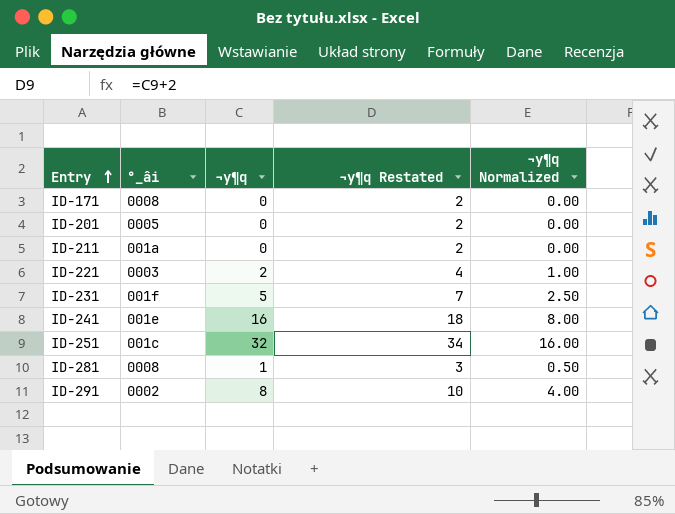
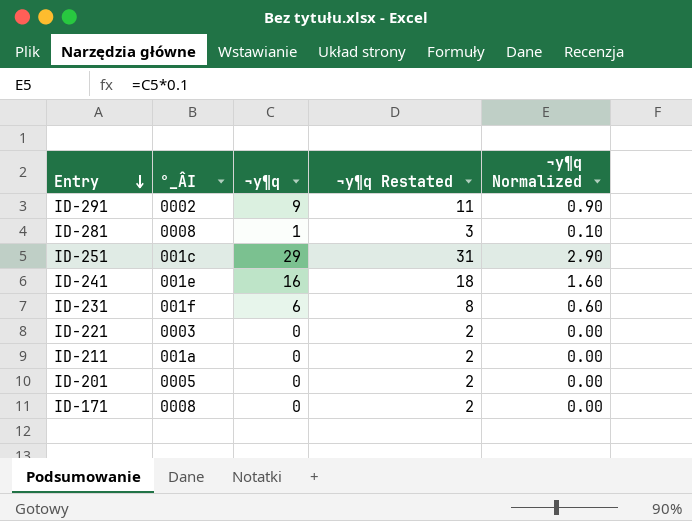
row order: Entry ascending -> Entry descending
column name: °_âi -> °_ÂI
column ¬y¶q Normalized | formula: [¬y¶q] * 0.5 -> [¬y¶q] * 0.1
ID-291 | ¬y¶q: 8 -> 9
ID-291 | ¬y¶q Restated: 10 -> 11
ID-251 | ¬y¶q: 32 -> 29
ID-251 | ¬y¶q Restated: 34 -> 31
ID-231 | ¬y¶q: 5 -> 6
ID-231 | ¬y¶q Restated: 7 -> 8
ID-221 | ¬y¶q: 2 -> 0
ID-221 | ¬y¶q Restated: 4 -> 2

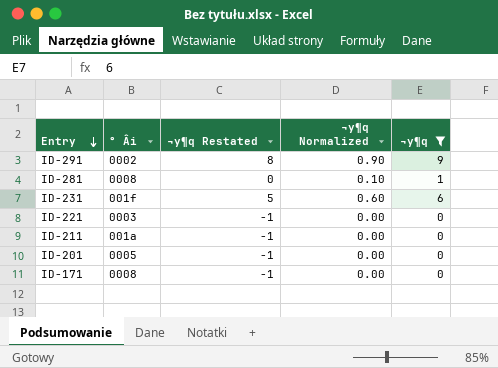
filter: none -> ¬y¶q <= 9
column name: °_ÂI -> ° Âi
column ¬y¶q Restated | formula: [¬y¶q] + 2 -> [¬y¶q] - 1
column ¬y¶q | position: 3 -> 5

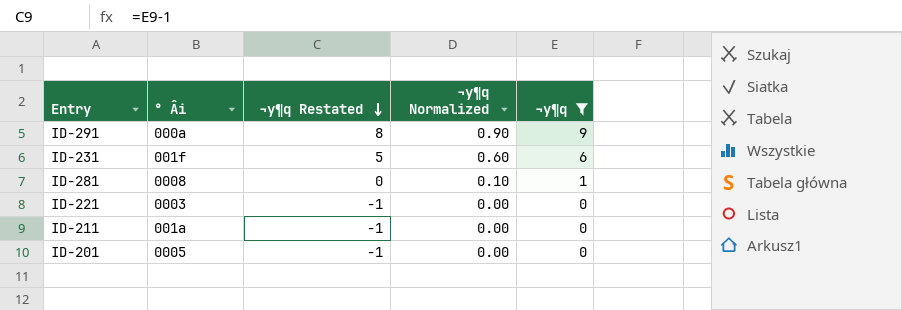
row order: Entry descending -> ¬y¶q Restated descending
row ID-171: 0008 | -1 | 0.00 | 0 -> none
ID-291 | ° Âi: 0002 -> 000a

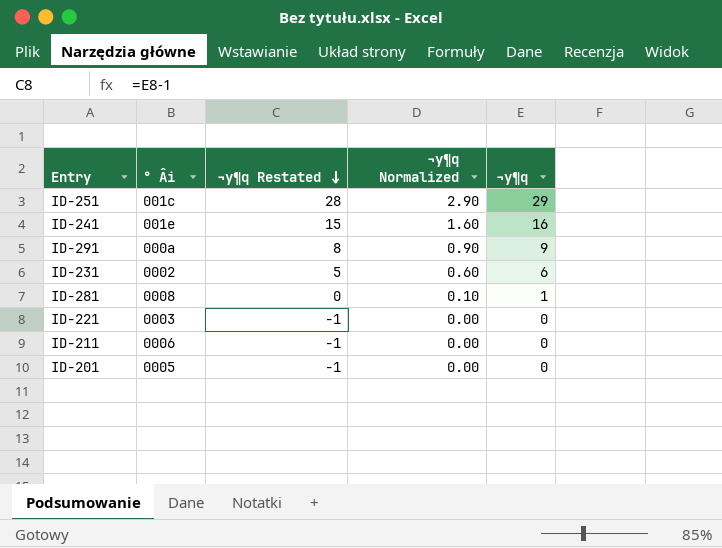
filter: ¬y¶q <= 9 -> none
ID-231 | ° Âi: 001f -> 0002
ID-211 | ° Âi: 001a -> 0006

